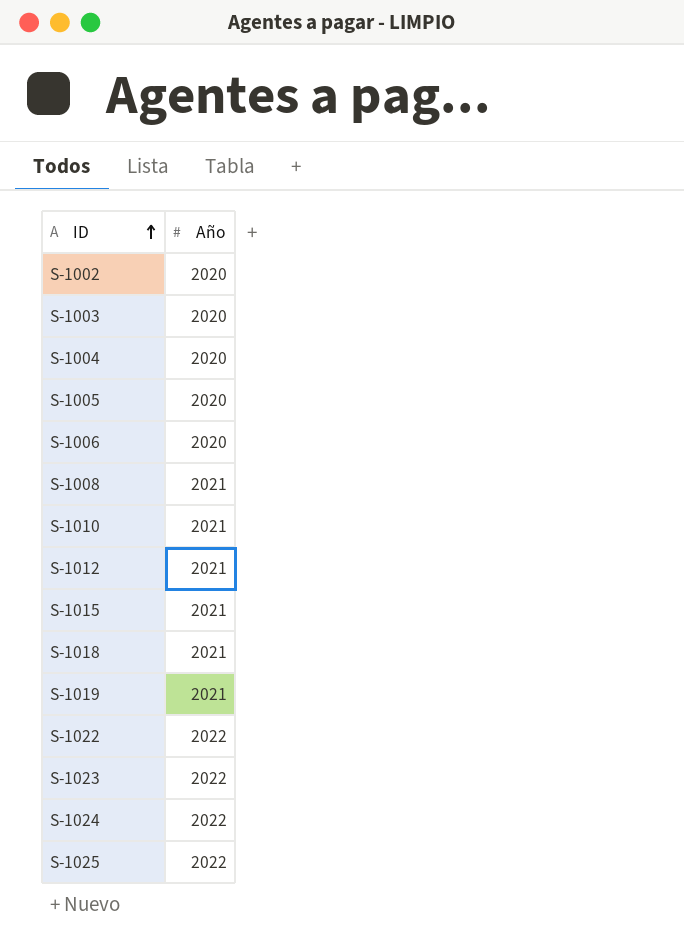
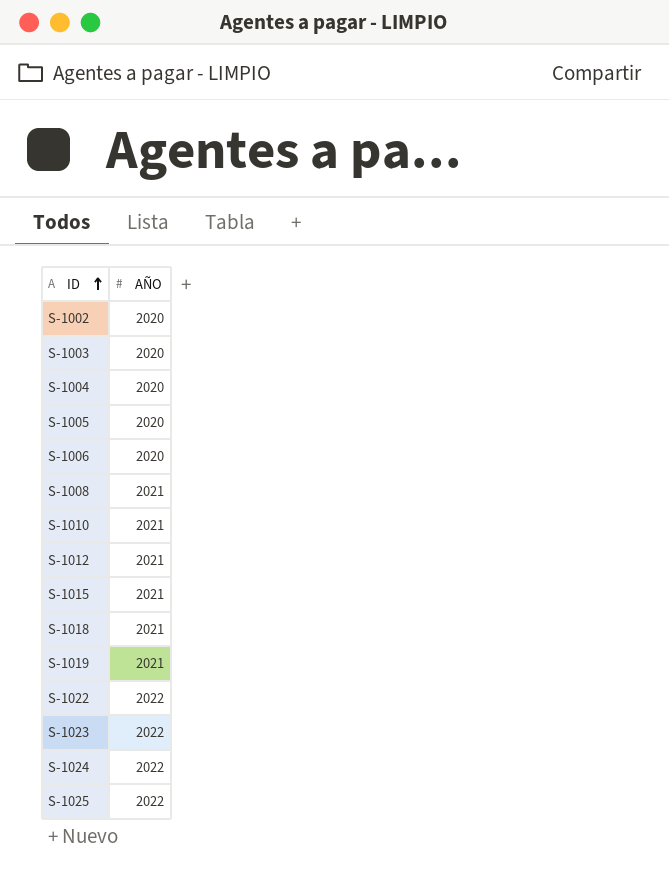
column name: Año -> AÑO

